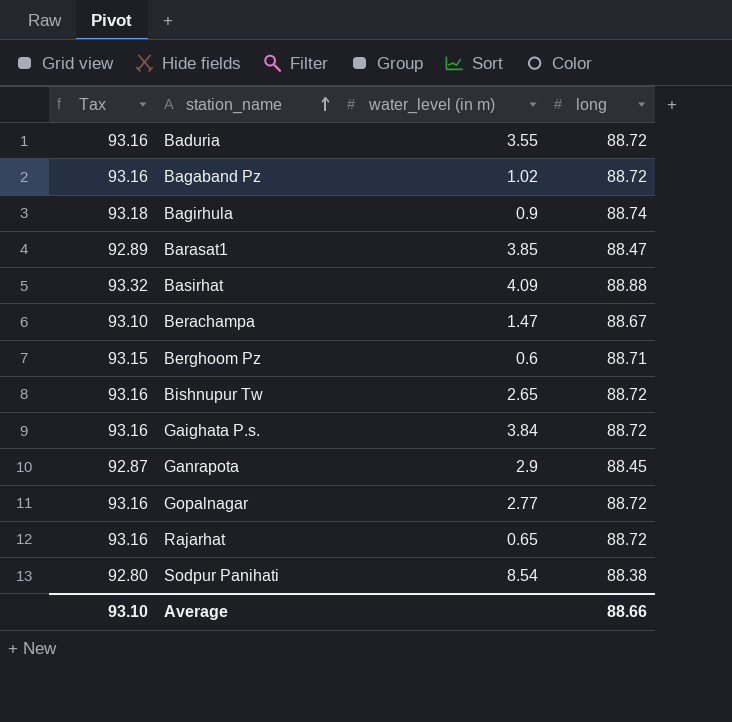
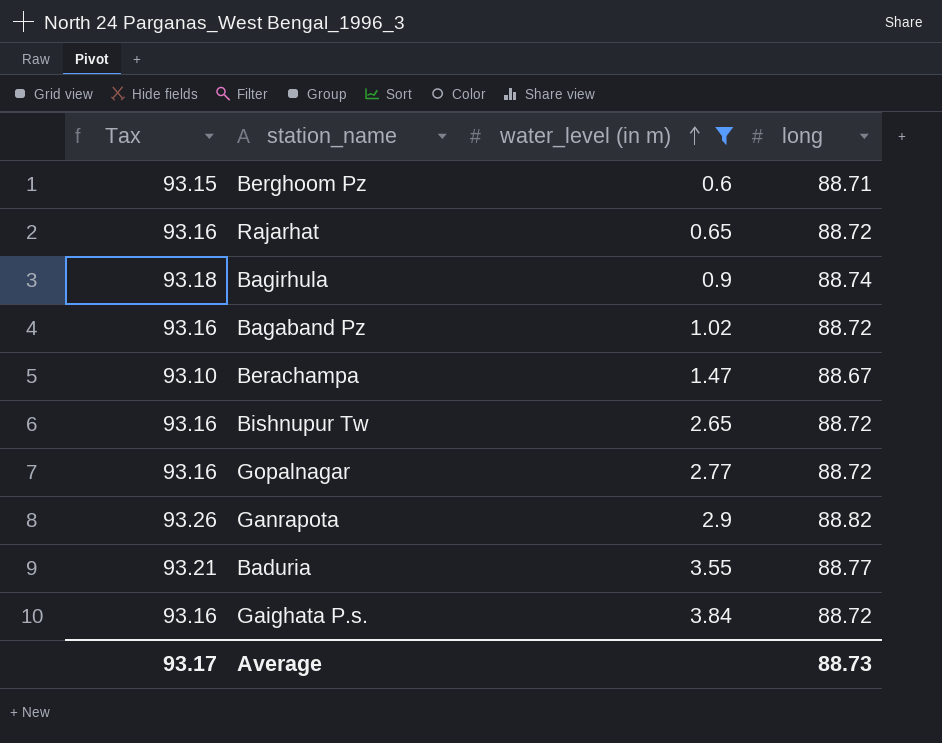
filter: none -> water_level (in m) <= 3.84
row order: station_name ascending -> water_level (in m) ascending
Ganrapota | Tax: 92.87 -> 93.26
Ganrapota | long: 88.45 -> 88.82
Baduria | Tax: 93.16 -> 93.21
Baduria | long: 88.72 -> 88.77
Average | Tax: 93.10 -> 93.17
Average | long: 88.66 -> 88.73

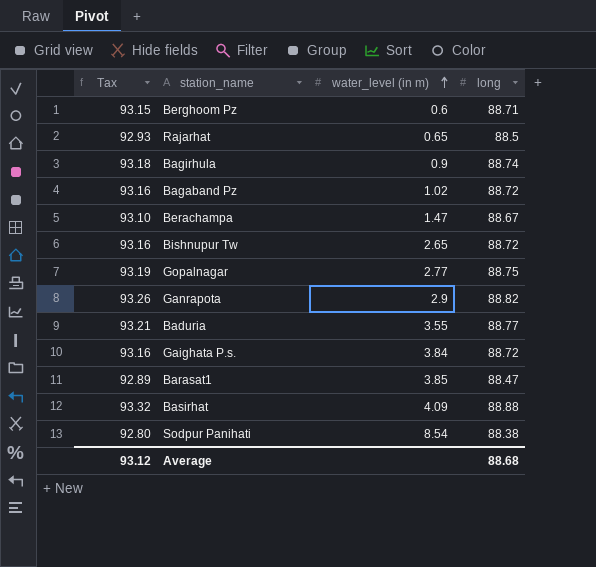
filter: water_level (in m) <= 3.84 -> none
Rajarhat | Tax: 93.16 -> 92.93
Rajarhat | long: 88.72 -> 88.5
Gopalnagar | Tax: 93.16 -> 93.19
Gopalnagar | long: 88.72 -> 88.75
Average | Tax: 93.17 -> 93.12
Average | long: 88.73 -> 88.68

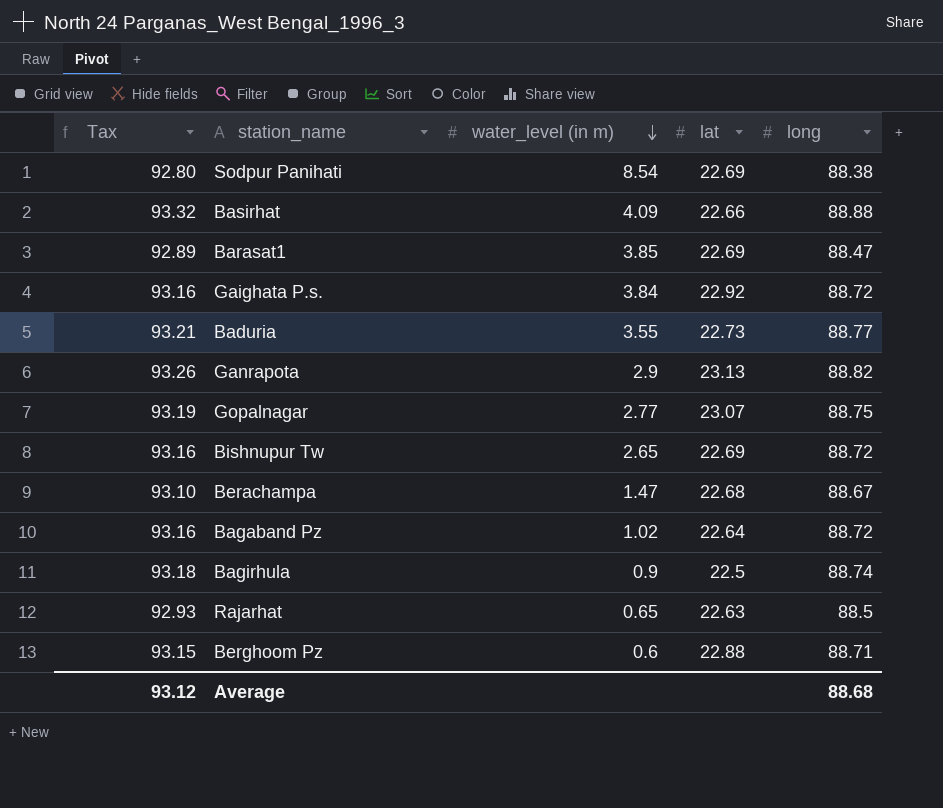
row order: water_level (in m) ascending -> water_level (in m) descending
column lat | position: none -> 4

